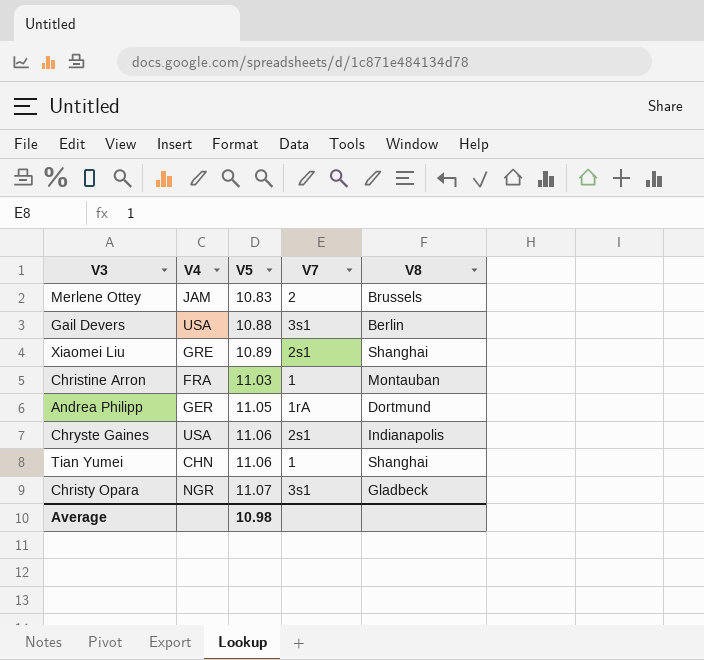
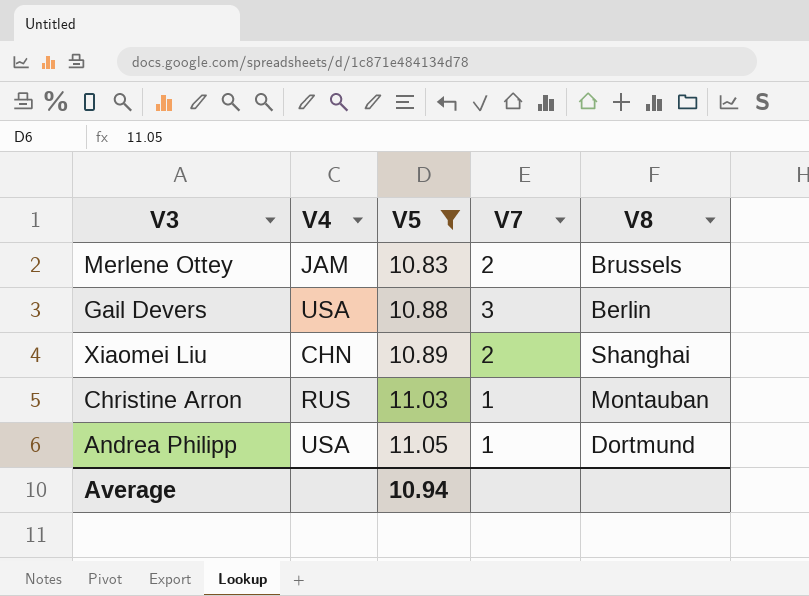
filter: none -> V5 <= 11.05
Gail Devers | V7: 3s1 -> 3
Xiaomei Liu | V4: GRE -> CHN
Xiaomei Liu | V7: 2s1 -> 2
Christine Arron | V4: FRA -> RUS
Andrea Philipp | V4: GER -> USA
Andrea Philipp | V7: 1rA -> 1
Average | V5: 10.98 -> 10.94

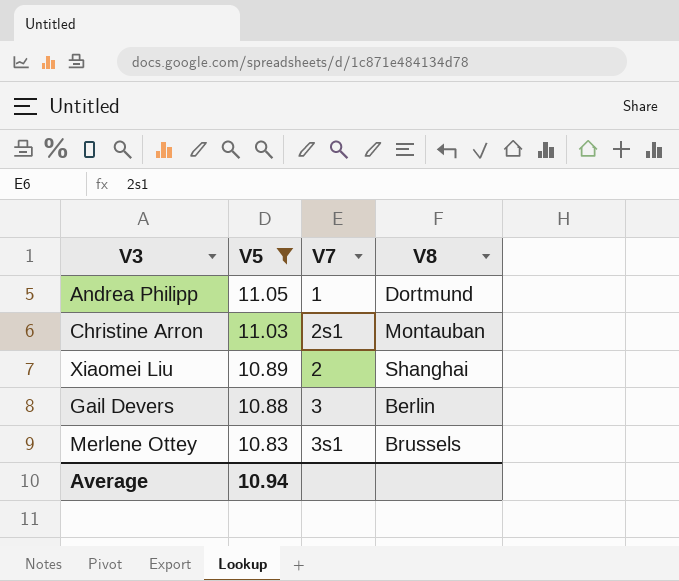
row order: V5 ascending -> V5 descending
column V4 | position: 2 -> none
Christine Arron | V7: 1 -> 2s1
Merlene Ottey | V7: 2 -> 3s1

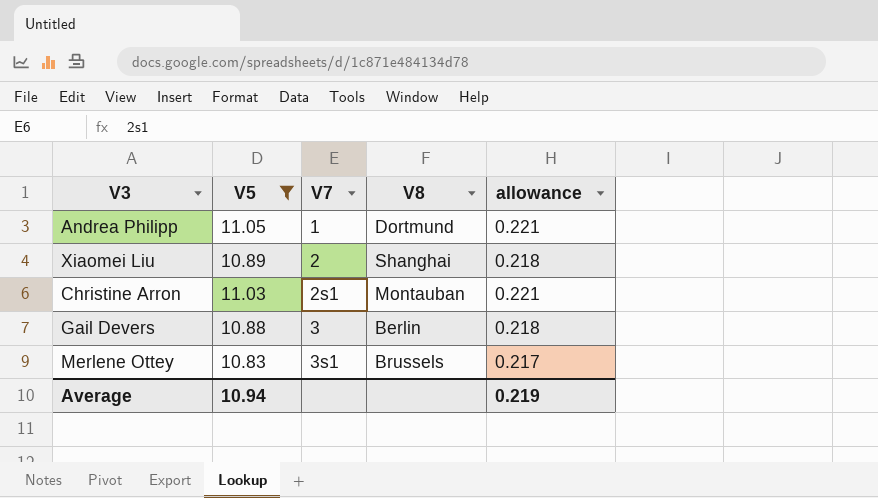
row order: V5 descending -> V7 ascending
column allowance | formula: none -> [V5] * 0.02

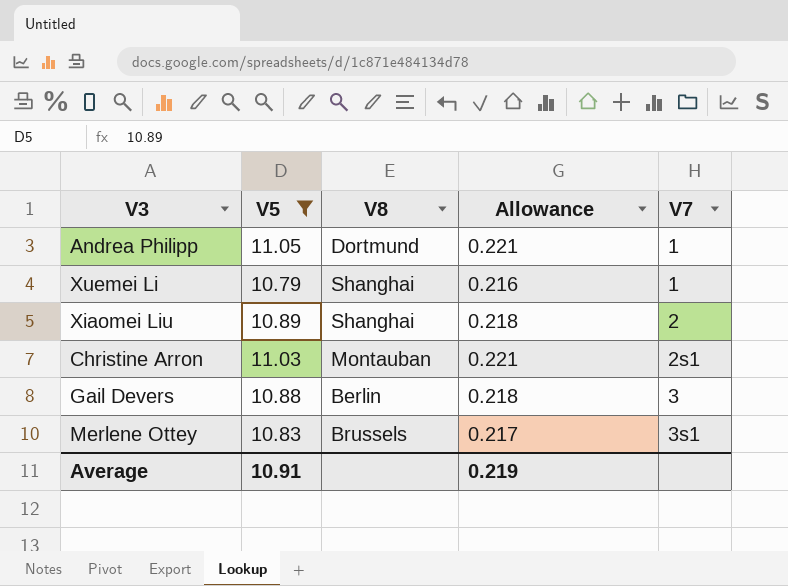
column name: allowance -> Allowance
column V7 | position: 3 -> 5
row Xuemei Li: none -> 10.79 | Shanghai | 0.216 | 1
Average | V5: 10.94 -> 10.91

